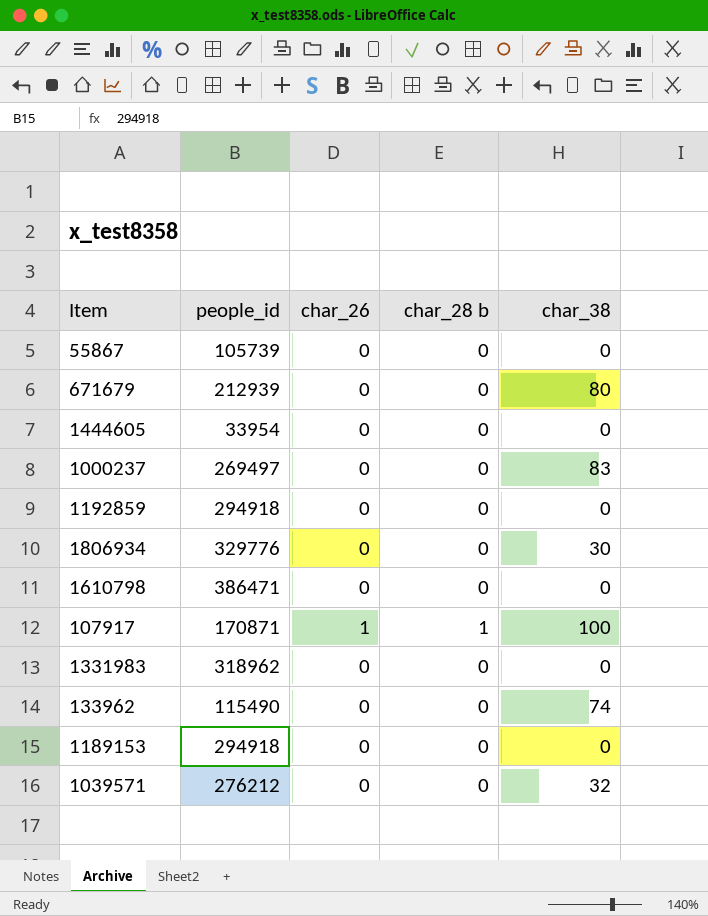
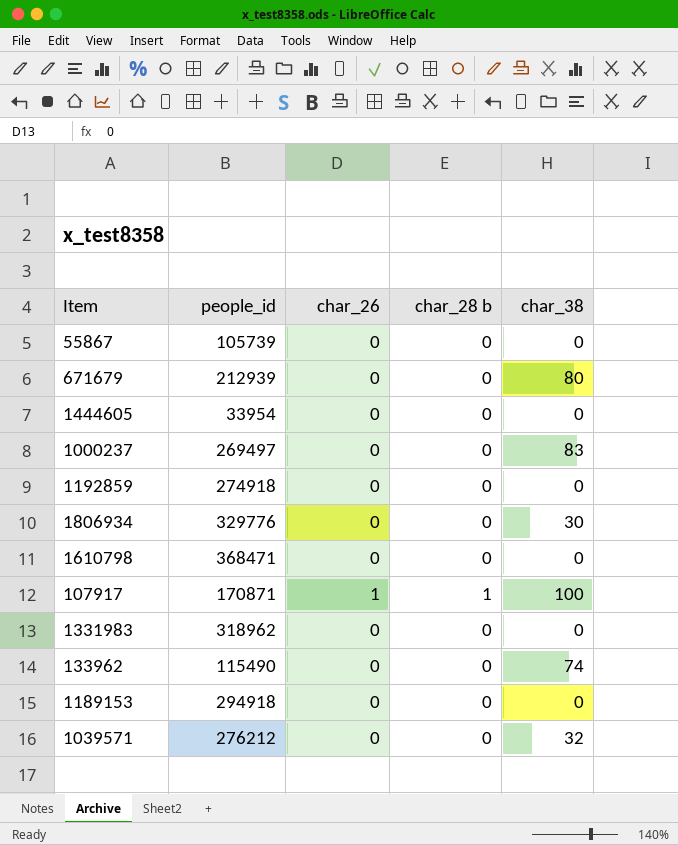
1192859 | people_id: 294918 -> 274918
1610798 | people_id: 386471 -> 368471

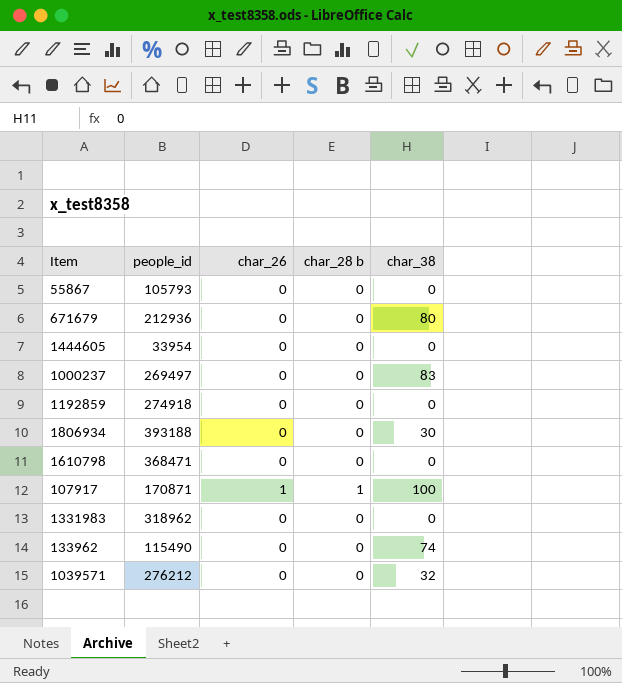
row 1189153: 294918 | 0 | 0 | 0 -> none
55867 | people_id: 105739 -> 105793
671679 | people_id: 212939 -> 212936
1806934 | people_id: 329776 -> 393188

